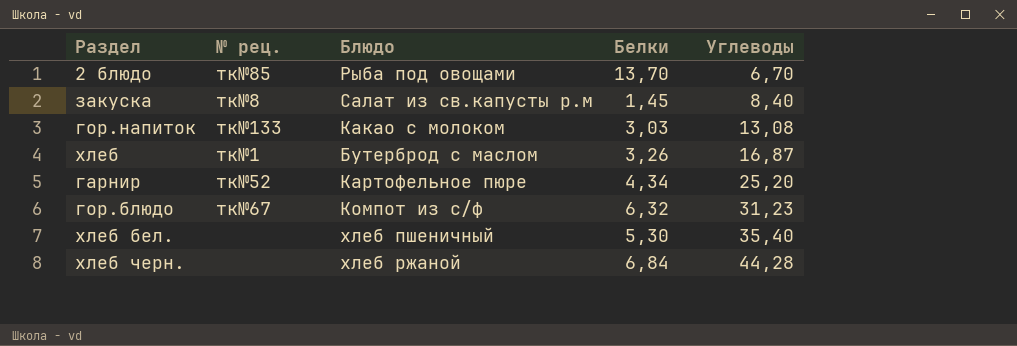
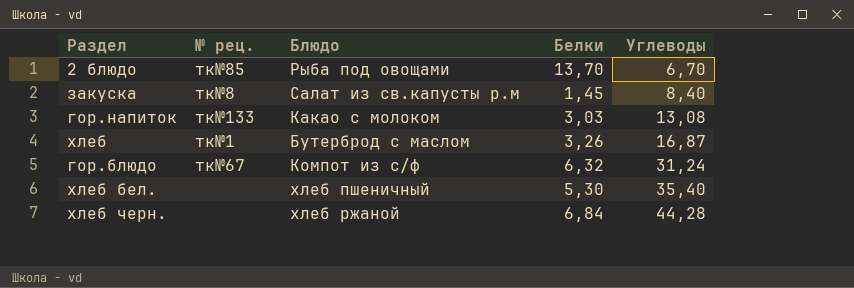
row гарнир: тк№52 | Картофельное пюре | 4,34 | 25,20 -> none
гор.блюдо | Углеводы: 31,23 -> 31,24

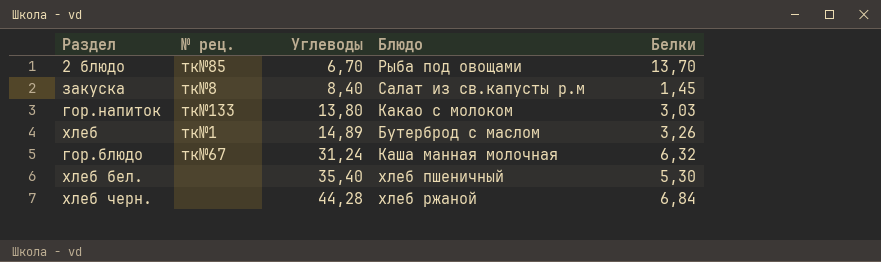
column Углеводы | position: 5 -> 3
гор.напиток | Углеводы: 13,08 -> 13,80
хлеб | Углеводы: 16,87 -> 14,89
гор.блюдо | Блюдо: Компот из с/ф -> Каша манная молочная

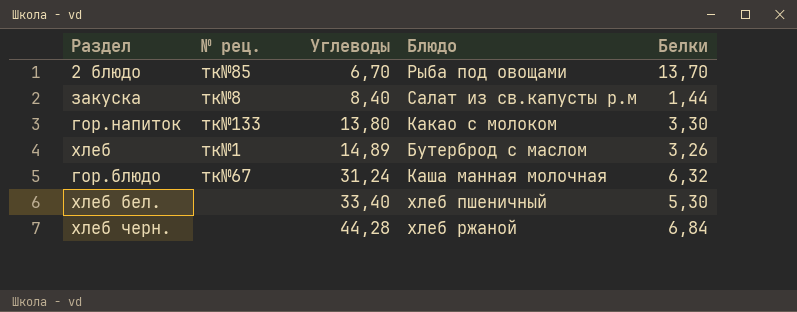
закуска | Белки: 1,45 -> 1,44
гор.напиток | Белки: 3,03 -> 3,30
хлеб бел. | Углеводы: 35,40 -> 33,40

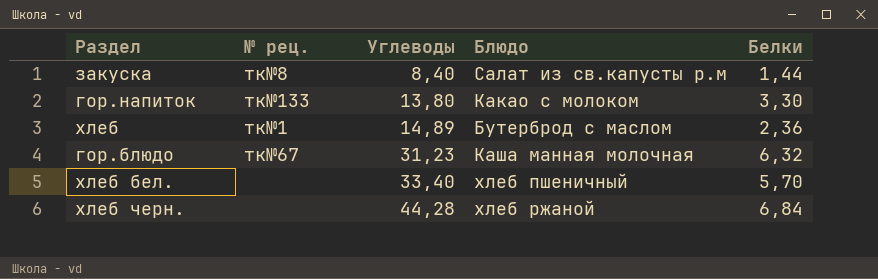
row 2 блюдо: тк№85 | 6,70 | Рыба под овощами | 13,70 -> none
хлеб | Белки: 3,26 -> 2,36
гор.блюдо | Углеводы: 31,24 -> 31,23
хлеб бел. | Белки: 5,30 -> 5,70

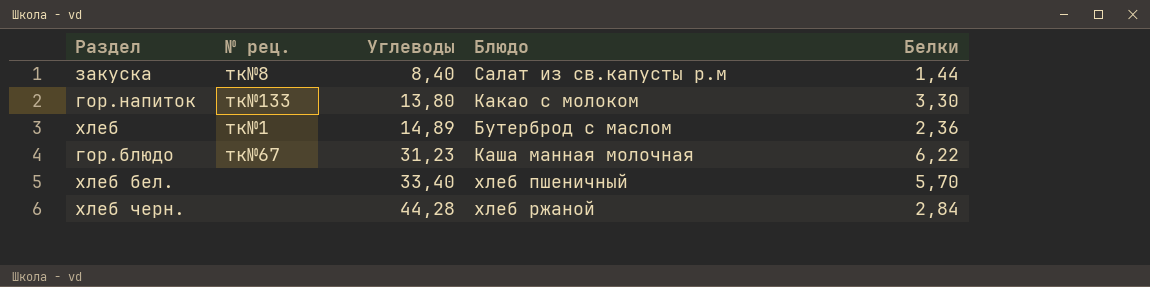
гор.блюдо | Белки: 6,32 -> 6,22
хлеб черн. | Белки: 6,84 -> 2,84

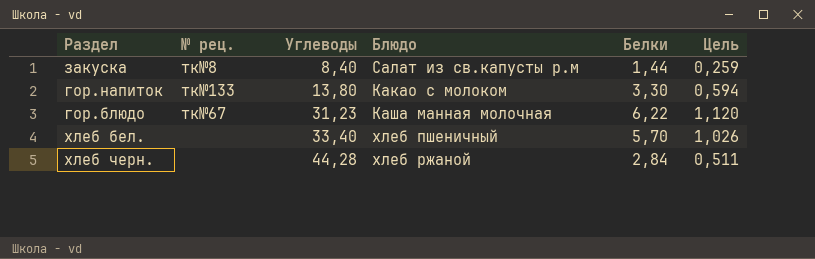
column Цель | formula: none -> [Белки] * 0,18
row хлеб: тк№1 | 14,89 | Бутерброд с маслом | 2,36 -> none

